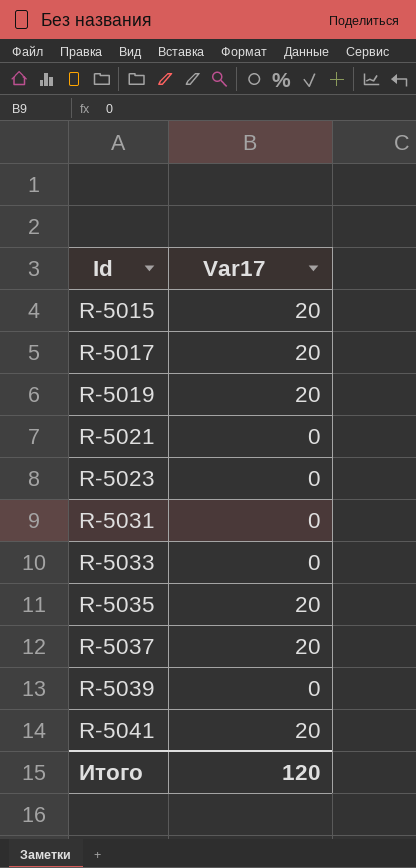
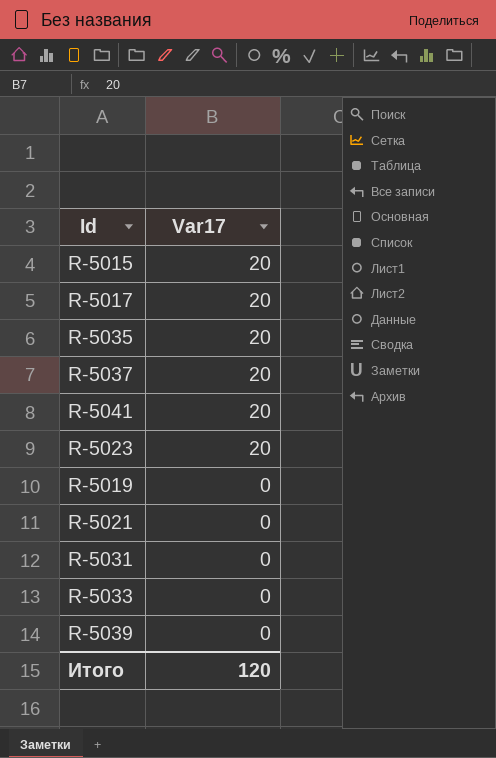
row order: Id ascending -> Var17 descending
R-5023 | Var17: 0 -> 20
R-5019 | Var17: 20 -> 0

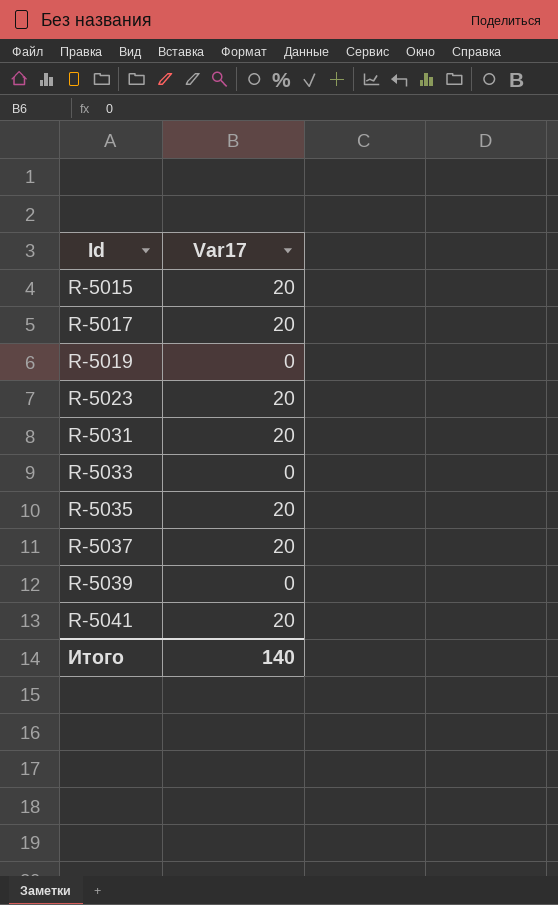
row order: Var17 descending -> Id ascending
row R-5021: 0 -> none
R-5031 | Var17: 0 -> 20
Итого | Var17: 120 -> 140

